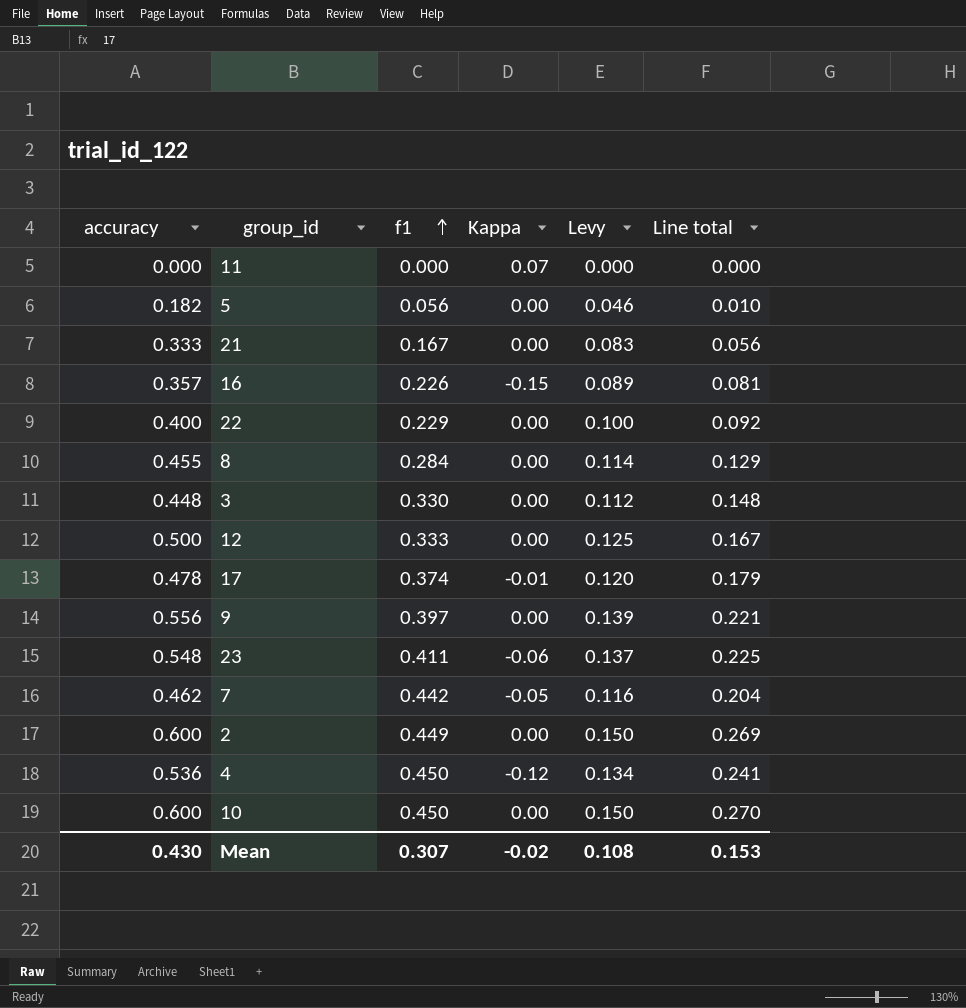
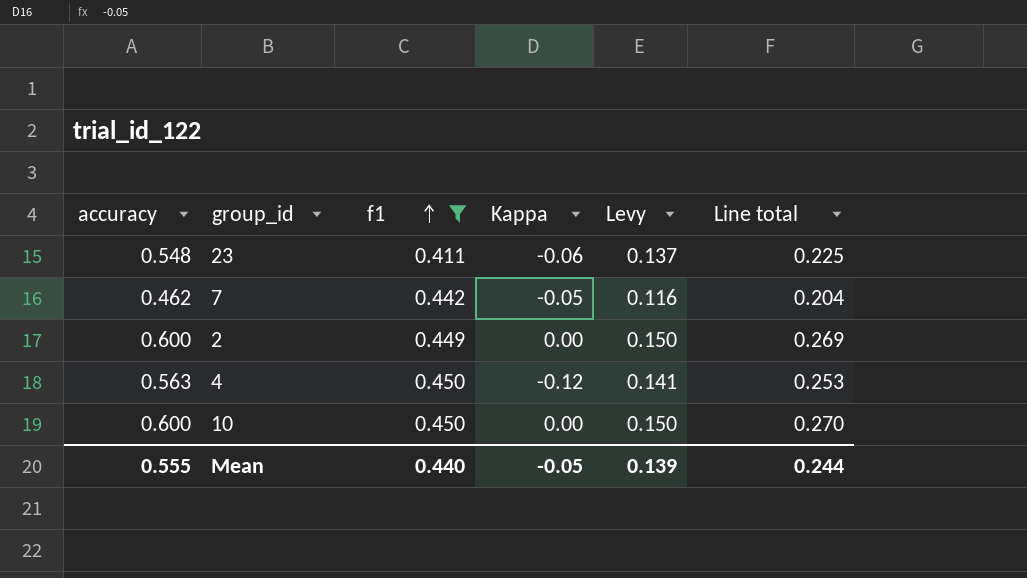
filter: none -> f1 >= 0.411
4 | accuracy: 0.536 -> 0.563
4 | Levy: 0.134 -> 0.141
4 | Line total: 0.241 -> 0.253
Mean | accuracy: 0.430 -> 0.555
Mean | f1: 0.307 -> 0.440
Mean | Kappa: -0.02 -> -0.05
Mean | Levy: 0.108 -> 0.139
Mean | Line total: 0.153 -> 0.244

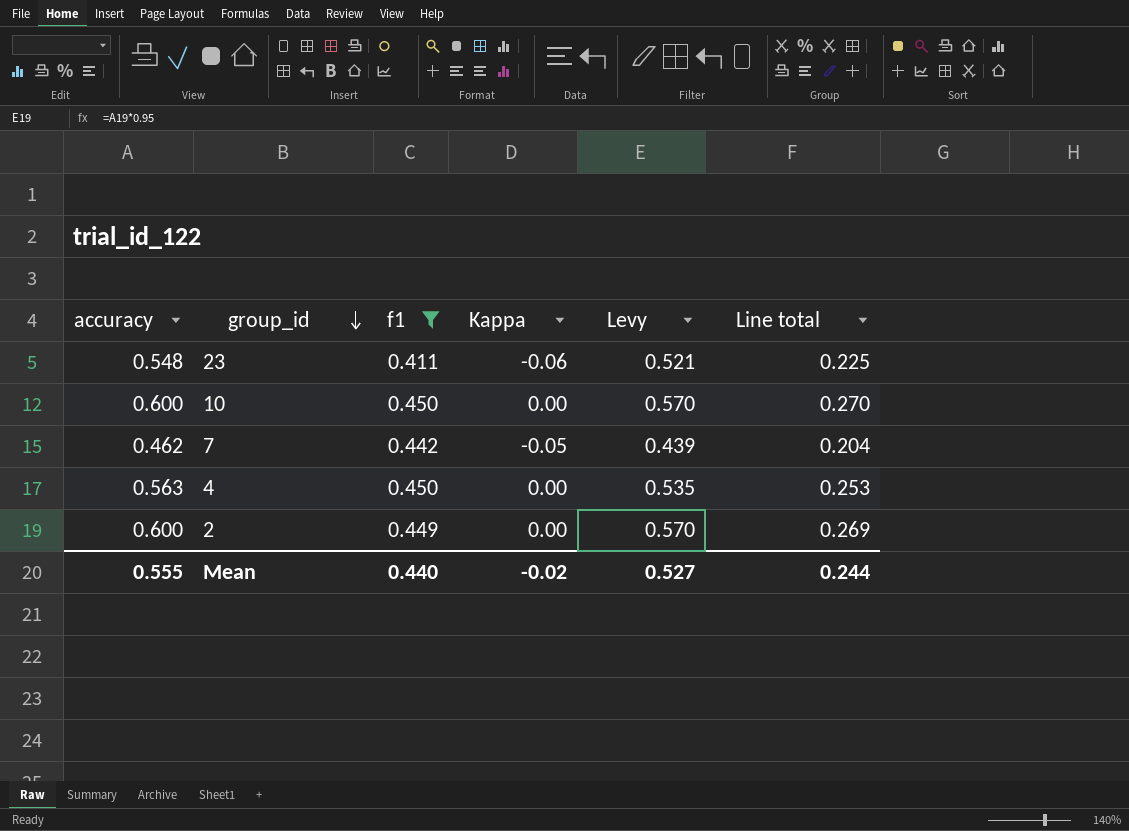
row order: f1 ascending -> group_id descending
column Levy | formula: [accuracy] * 0.25 -> [accuracy] * 0.95
4 | Kappa: -0.12 -> 0.00
Mean | Kappa: -0.05 -> -0.02
Mean | Levy: 0.139 -> 0.527

